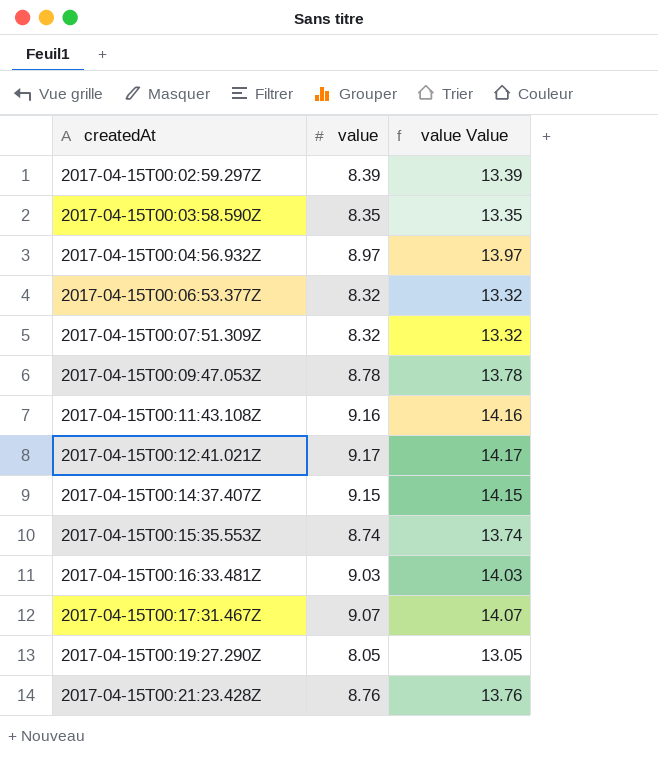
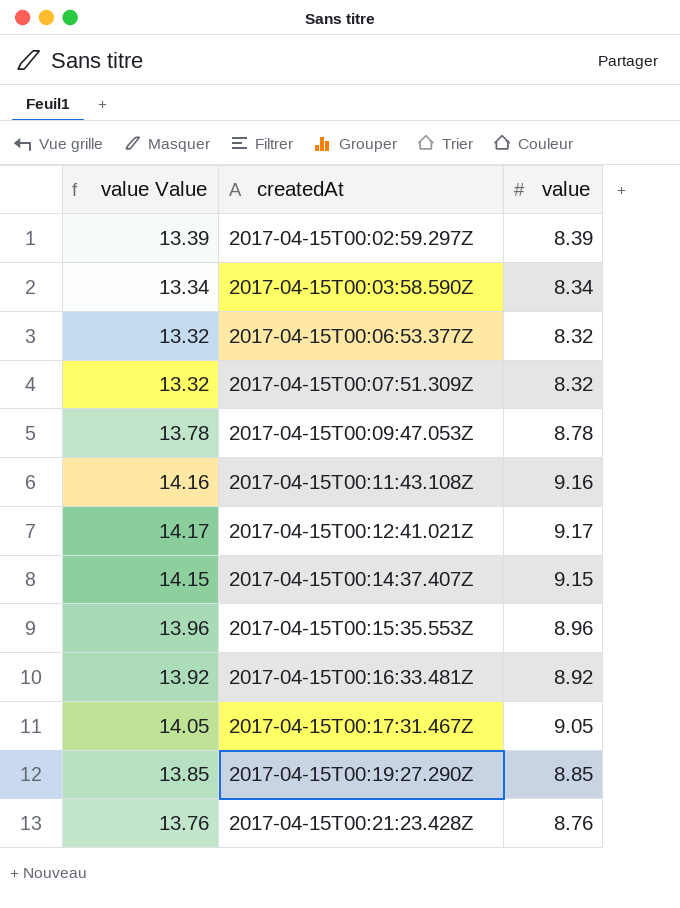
column value Value | position: 3 -> 1
row 2017-04-15T00:04:56.932Z: 8.97 | 13.97 -> none
2017-04-15T00:03:58.590Z | value Value: 13.35 -> 13.34
2017-04-15T00:03:58.590Z | value: 8.35 -> 8.34
2017-04-15T00:15:35.553Z | value Value: 13.74 -> 13.96
2017-04-15T00:15:35.553Z | value: 8.74 -> 8.96
2017-04-15T00:16:33.481Z | value Value: 14.03 -> 13.92
2017-04-15T00:16:33.481Z | value: 9.03 -> 8.92
2017-04-15T00:17:31.467Z | value Value: 14.07 -> 14.05
2017-04-15T00:17:31.467Z | value: 9.07 -> 9.05
2017-04-15T00:19:27.290Z | value Value: 13.05 -> 13.85
2017-04-15T00:19:27.290Z | value: 8.05 -> 8.85

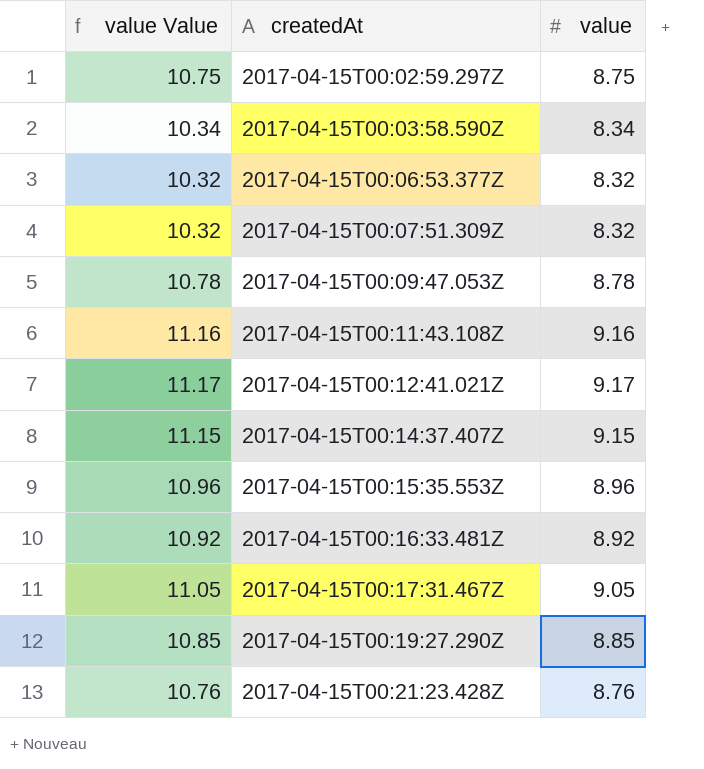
column value Value | formula: [value] + 5 -> [value] + 2
2017-04-15T00:02:59.297Z | value: 8.39 -> 8.75

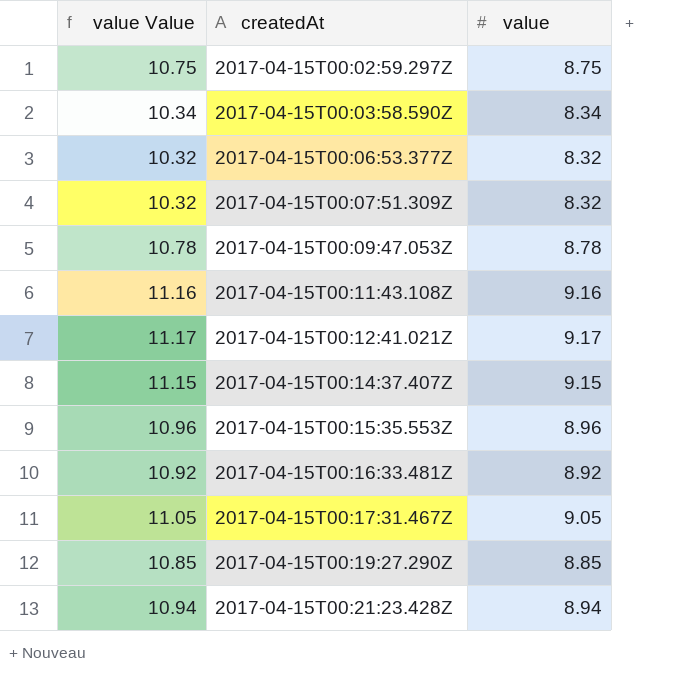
2017-04-15T00:21:23.428Z | value Value: 10.76 -> 10.94
2017-04-15T00:21:23.428Z | value: 8.76 -> 8.94

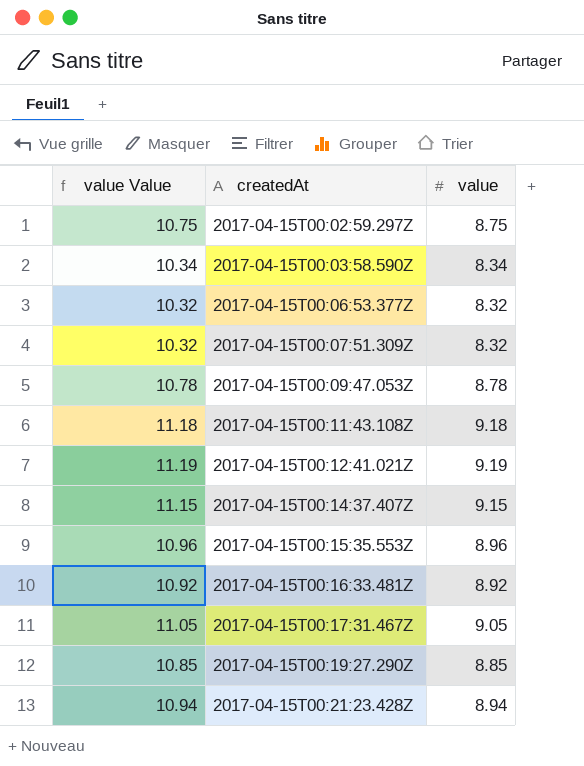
2017-04-15T00:11:43.108Z | value Value: 11.16 -> 11.18
2017-04-15T00:11:43.108Z | value: 9.16 -> 9.18
2017-04-15T00:12:41.021Z | value Value: 11.17 -> 11.19
2017-04-15T00:12:41.021Z | value: 9.17 -> 9.19

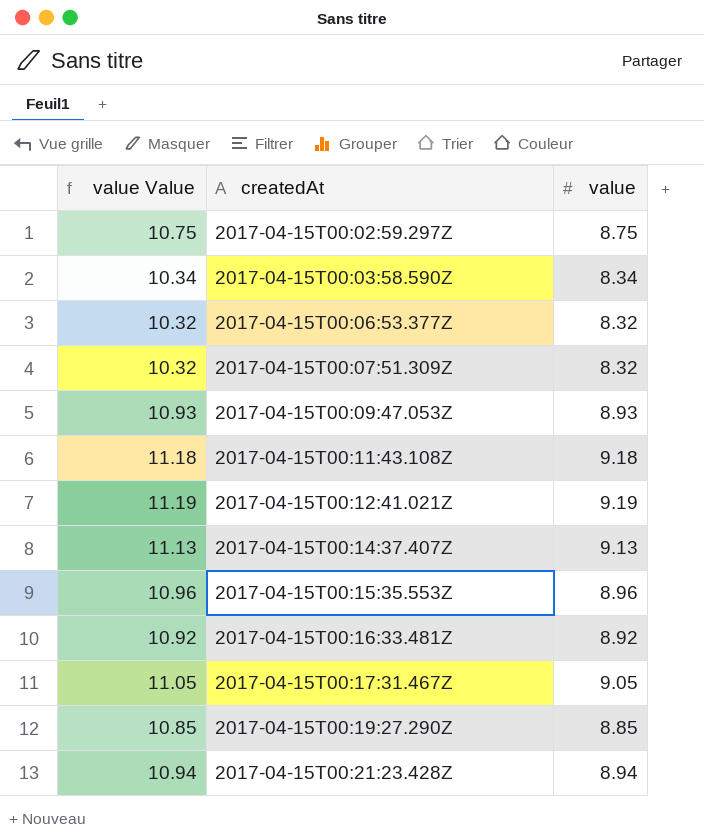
2017-04-15T00:09:47.053Z | value Value: 10.78 -> 10.93
2017-04-15T00:09:47.053Z | value: 8.78 -> 8.93
2017-04-15T00:14:37.407Z | value Value: 11.15 -> 11.13
2017-04-15T00:14:37.407Z | value: 9.15 -> 9.13

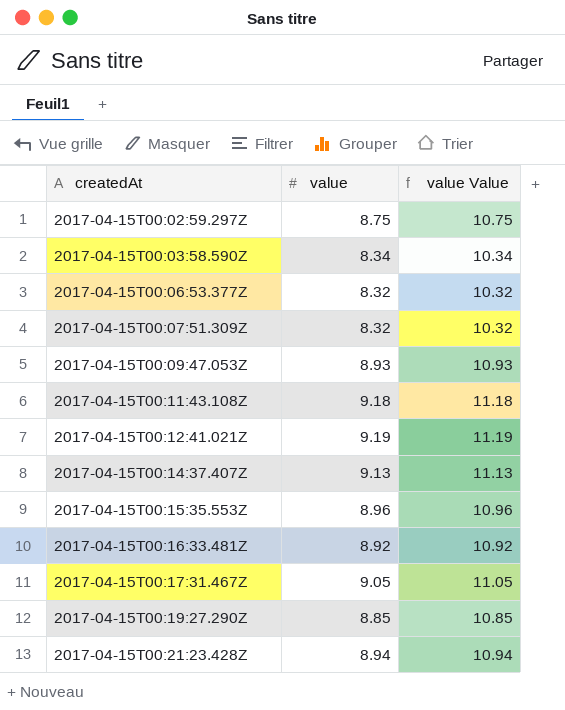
column value Value | position: 1 -> 3

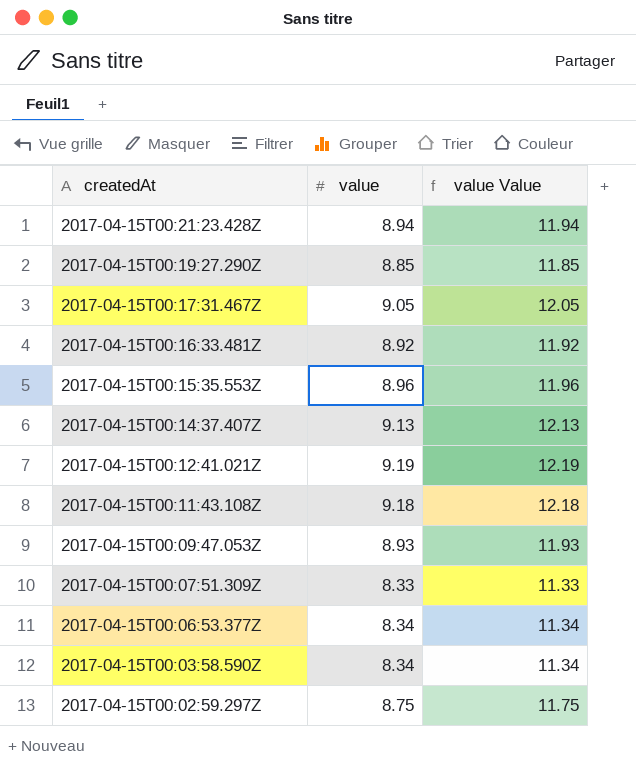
row order: createdAt ascending -> createdAt descending
column value Value | formula: [value] + 2 -> [value] + 3
2017-04-15T00:07:51.309Z | value: 8.32 -> 8.33
2017-04-15T00:06:53.377Z | value: 8.32 -> 8.34

